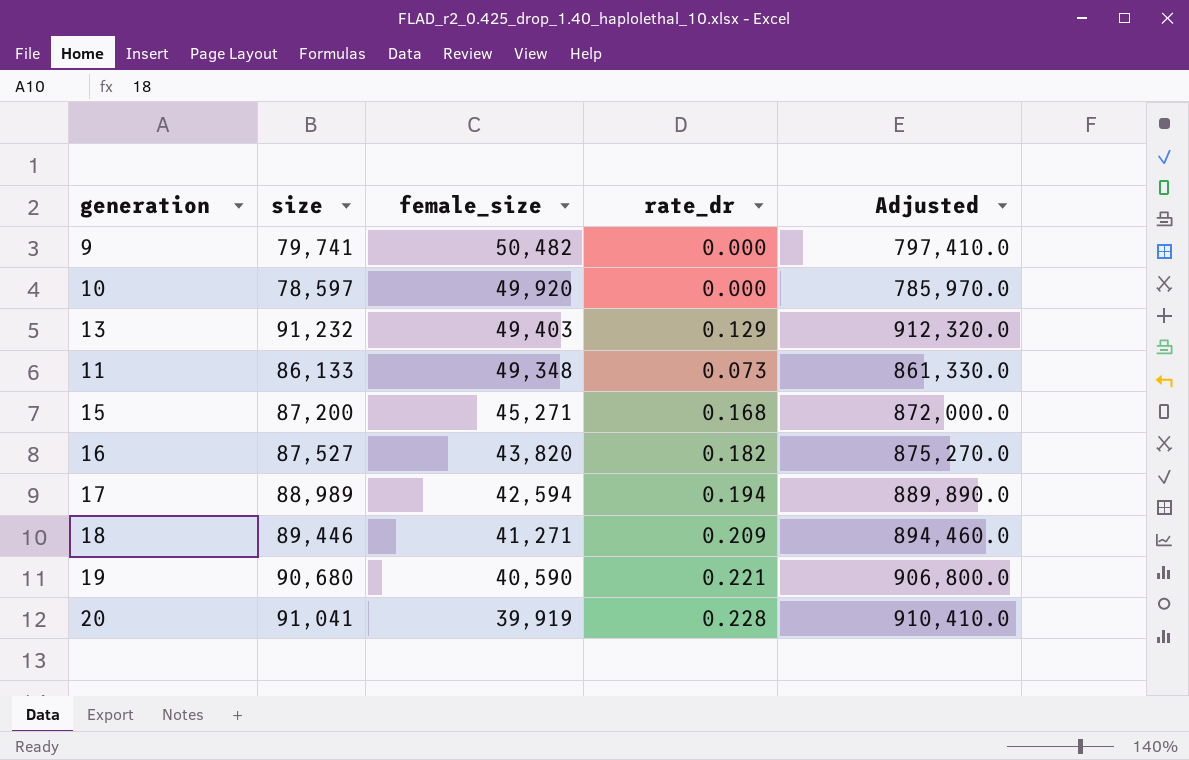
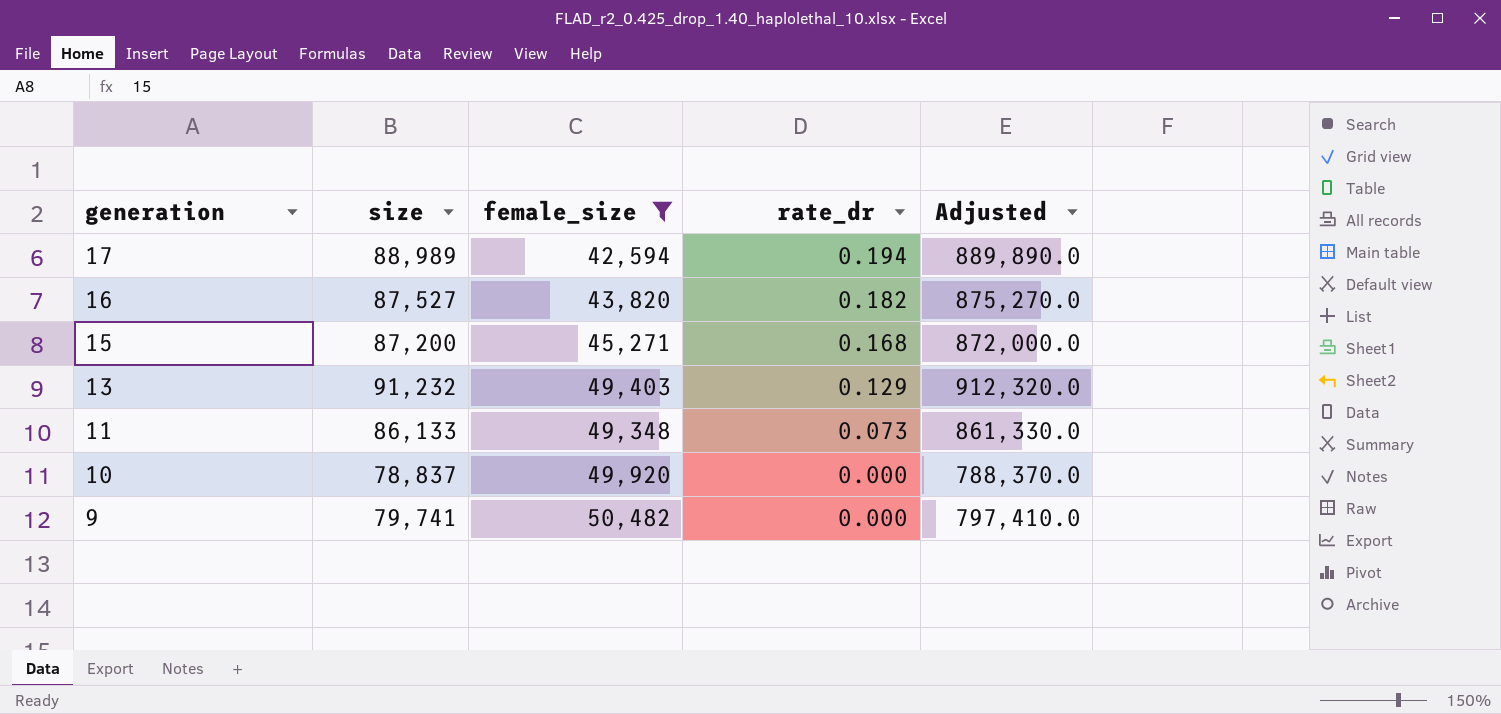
filter: none -> female_size >= 42,594
row order: female_size descending -> generation descending
10 | size: 78,597 -> 78,837
10 | Adjusted: 785,970.0 -> 788,370.0

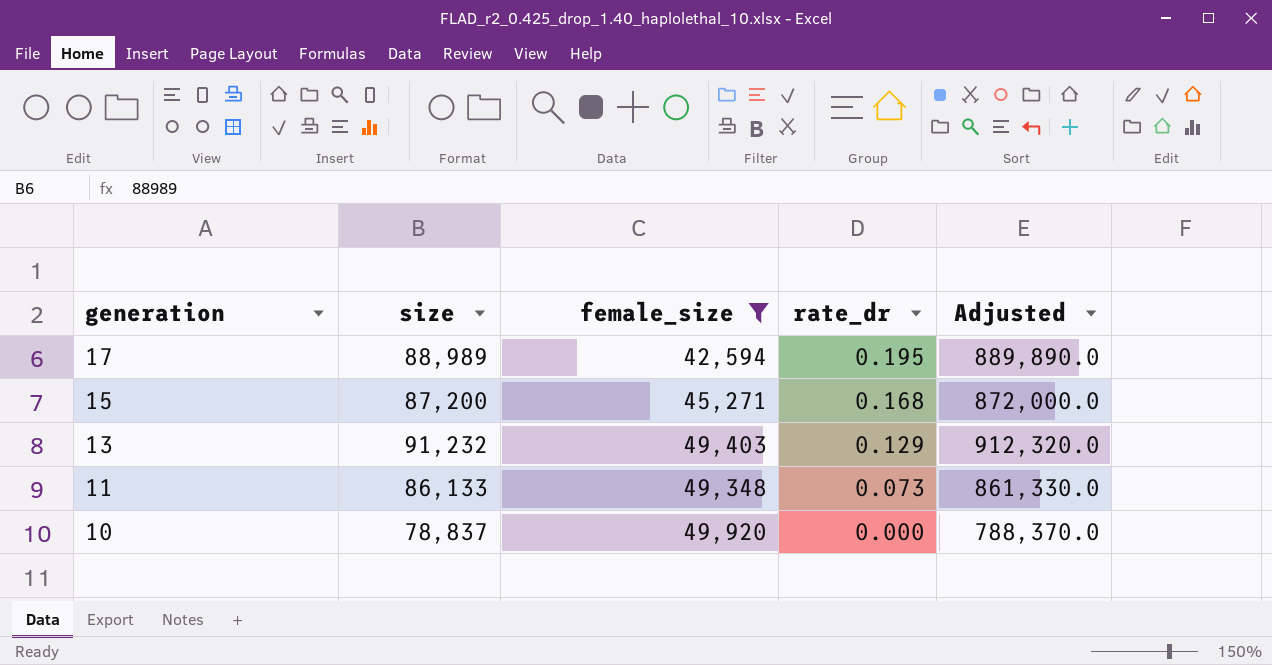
row 16: 87,527 | 43,820 | 0.182 | 875,270.0 -> none
row 9: 79,741 | 50,482 | 0.000 | 797,410.0 -> none
17 | rate_dr: 0.194 -> 0.195

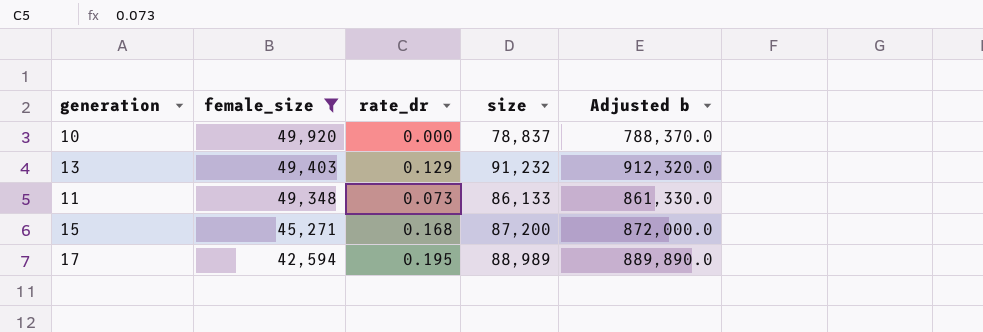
row order: generation descending -> female_size descending
column size | position: 2 -> 4
column name: Adjusted -> Adjusted b

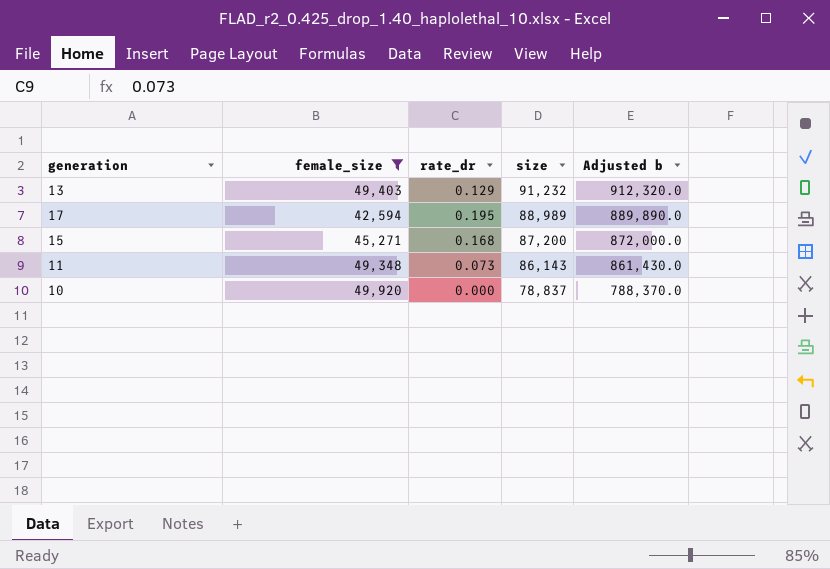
row order: female_size descending -> size descending
11 | size: 86,133 -> 86,143
11 | Adjusted b: 861,330.0 -> 861,430.0

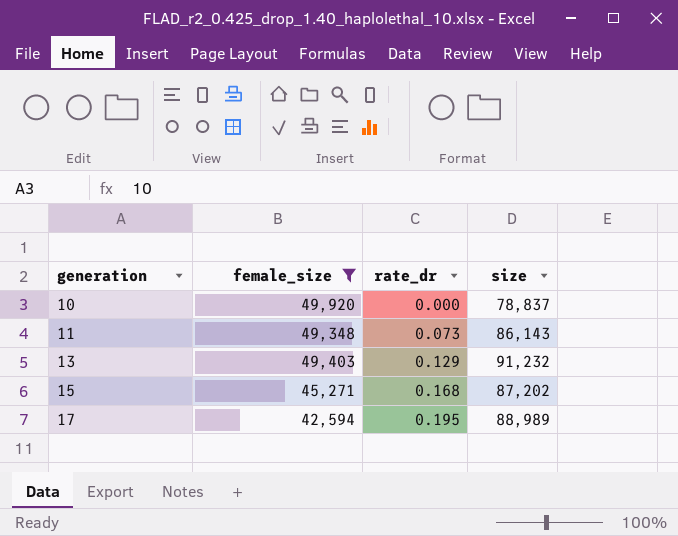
row order: size descending -> generation ascending
column Adjusted b | formula: [size] * 10 -> none
15 | size: 87,200 -> 87,202

